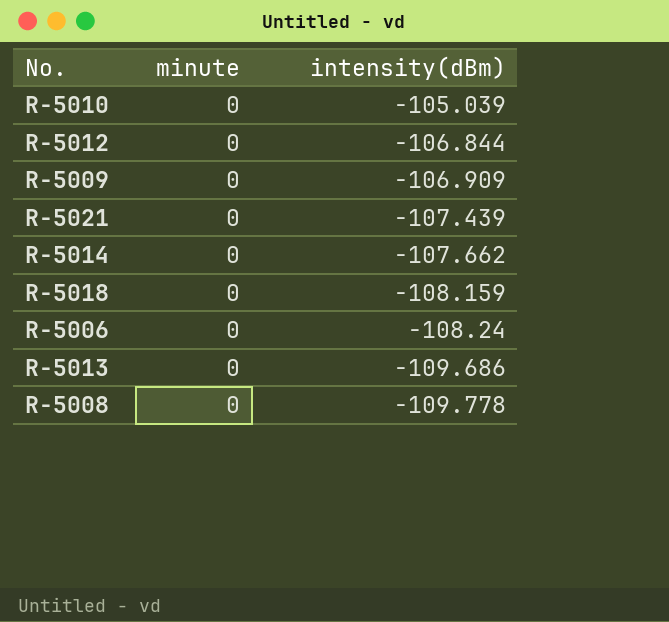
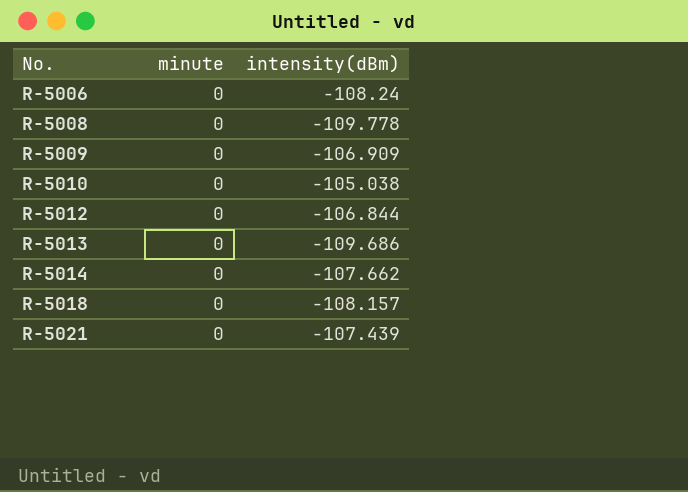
row order: intensity(dBm) descending -> No. ascending
R-5010 | intensity(dBm): -105.039 -> -105.038
R-5018 | intensity(dBm): -108.159 -> -108.157

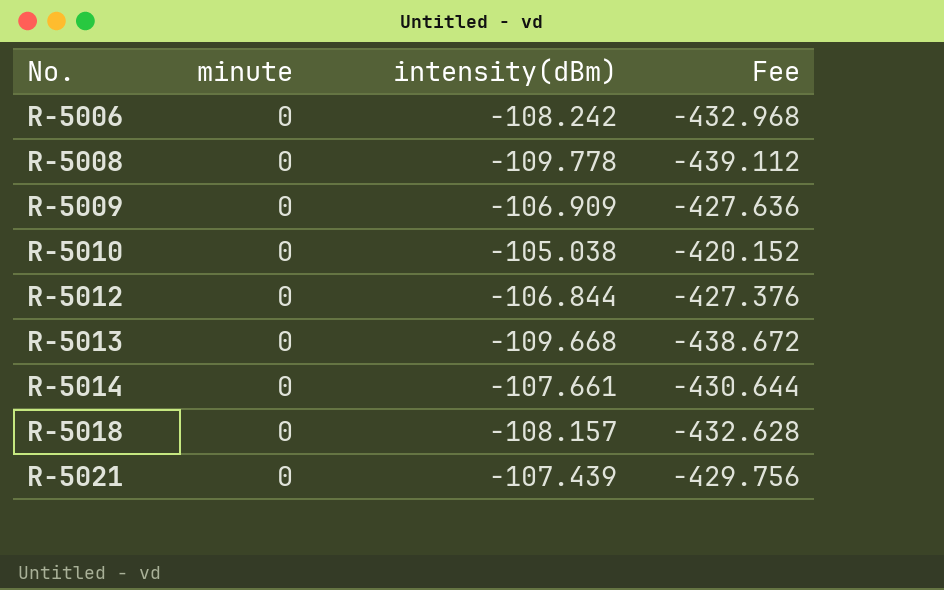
column Fee | formula: none -> [intensity(dBm)] * 4
R-5006 | intensity(dBm): -108.24 -> -108.242
R-5013 | intensity(dBm): -109.686 -> -109.668
R-5014 | intensity(dBm): -107.662 -> -107.661

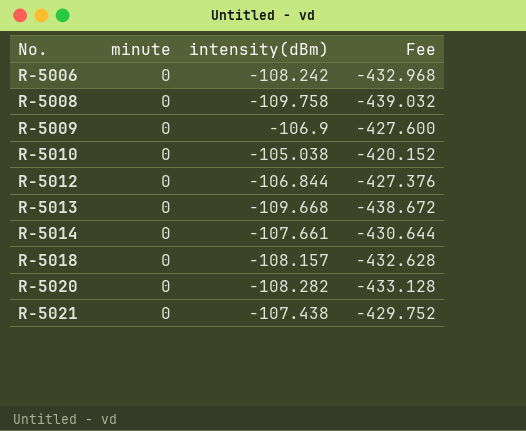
R-5008 | intensity(dBm): -109.778 -> -109.758
R-5008 | Fee: -439.112 -> -439.032
R-5009 | intensity(dBm): -106.909 -> -106.9
R-5009 | Fee: -427.636 -> -427.600
row R-5020: none -> 0 | -108.282 | -433.128
R-5021 | intensity(dBm): -107.439 -> -107.438
R-5021 | Fee: -429.756 -> -429.752

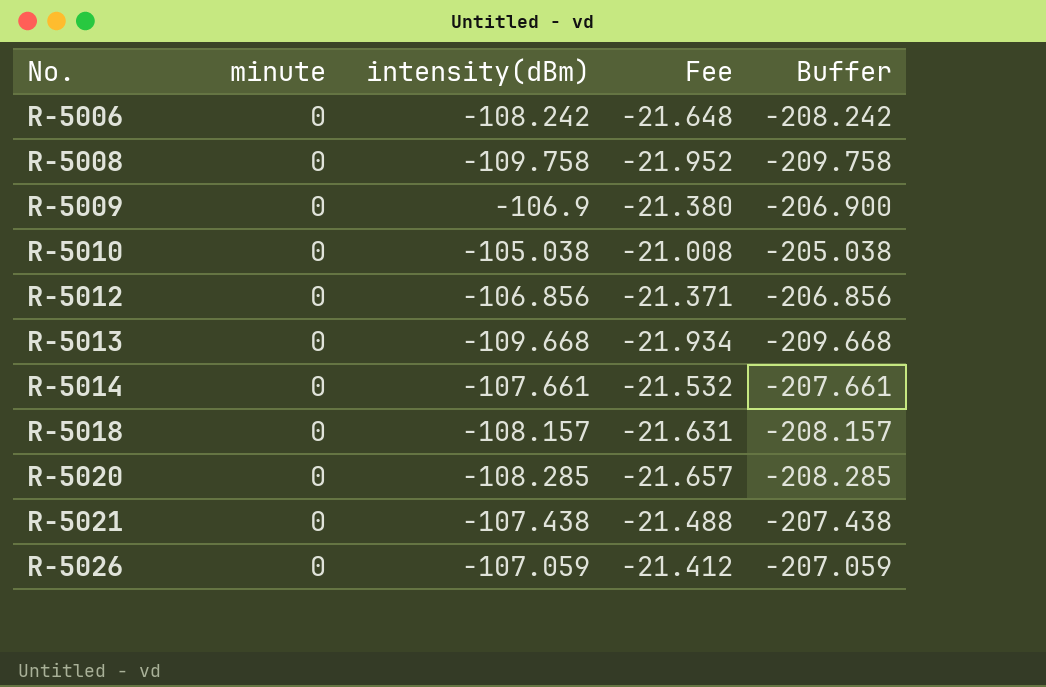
column Fee | formula: [intensity(dBm)] * 4 -> [intensity(dBm)] * 0.2
column Buffer | formula: none -> [intensity(dBm)] - 100
R-5012 | intensity(dBm): -106.844 -> -106.856
R-5020 | intensity(dBm): -108.282 -> -108.285
row R-5026: none -> 0 | -107.059 | -21.412 | -207.059

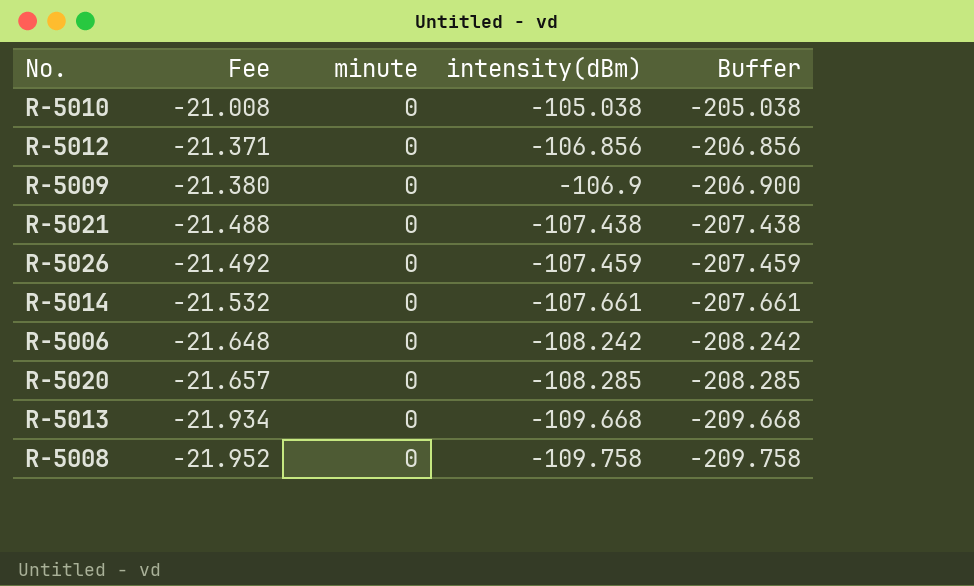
row order: No. ascending -> Fee descending
column Fee | position: 4 -> 2
row R-5018: 0 | -108.157 | -21.631 | -208.157 -> none
R-5026 | Fee: -21.412 -> -21.492
R-5026 | intensity(dBm): -107.059 -> -107.459
R-5026 | Buffer: -207.059 -> -207.459

